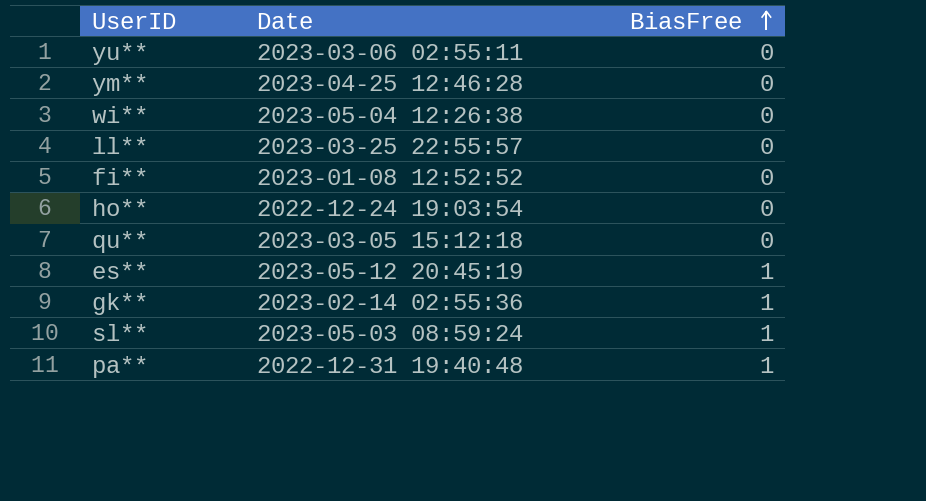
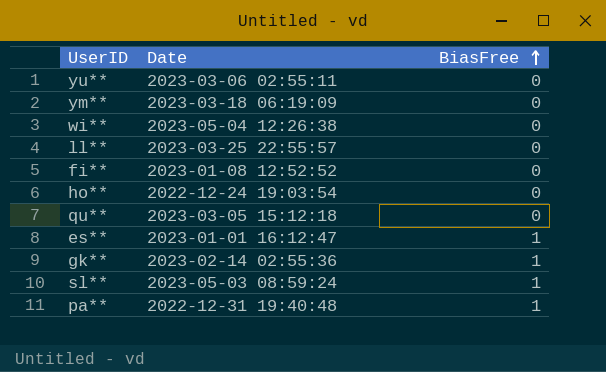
ym** | Date: 2023-04-25 12:46:28 -> 2023-03-18 06:19:09
es** | Date: 2023-05-12 20:45:19 -> 2023-01-01 16:12:47

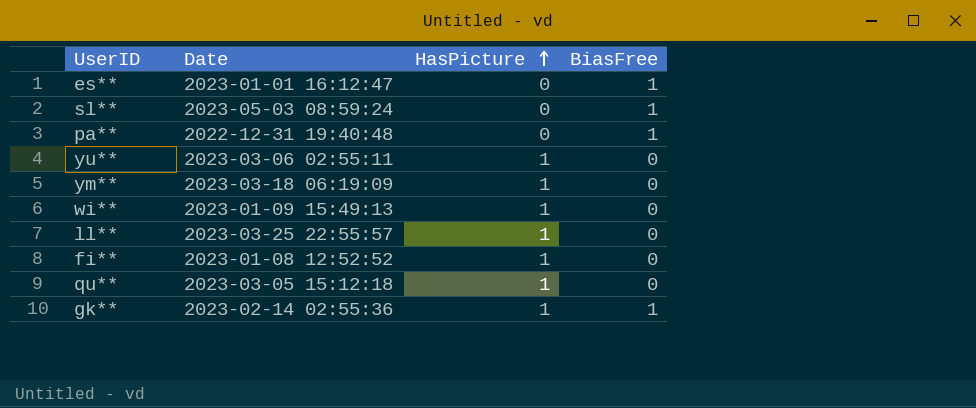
row order: BiasFree ascending -> HasPicture ascending
column HasPicture | position: none -> 3
row ho**: 2022-12-24 19:03:54 | 0 -> none
wi** | Date: 2023-05-04 12:26:38 -> 2023-01-09 15:49:13

